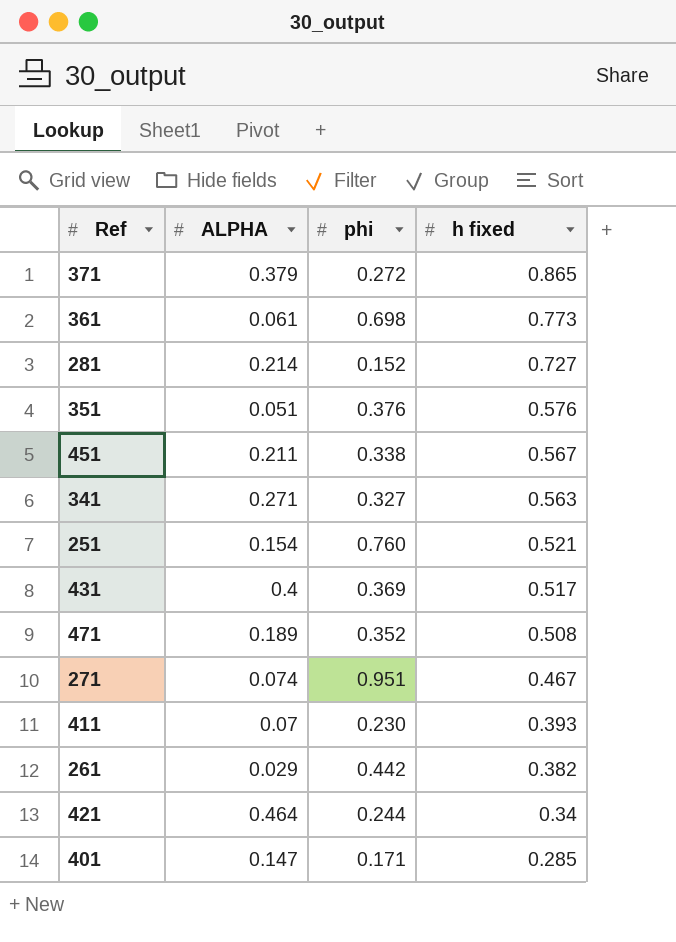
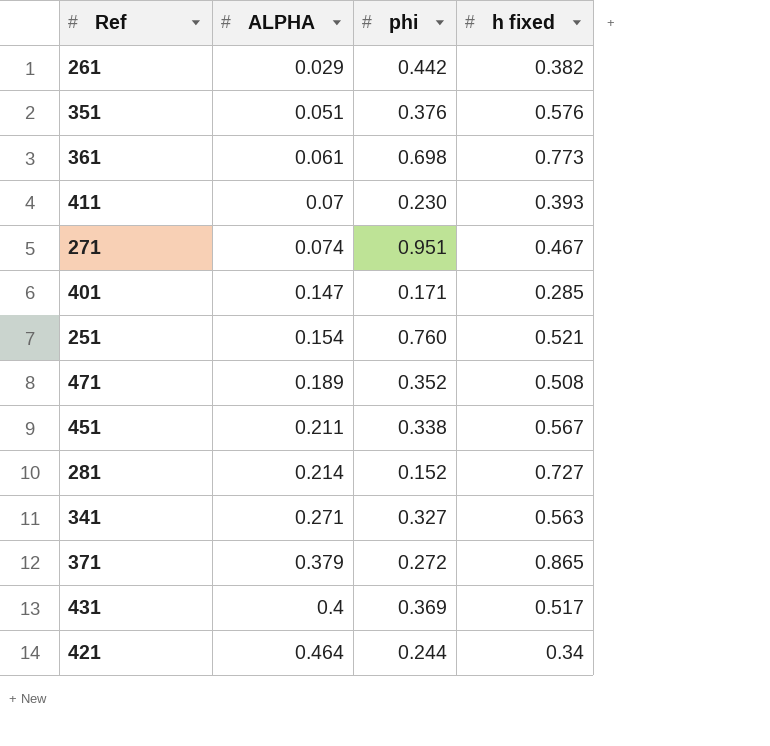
row order: h fixed descending -> ALPHA ascending

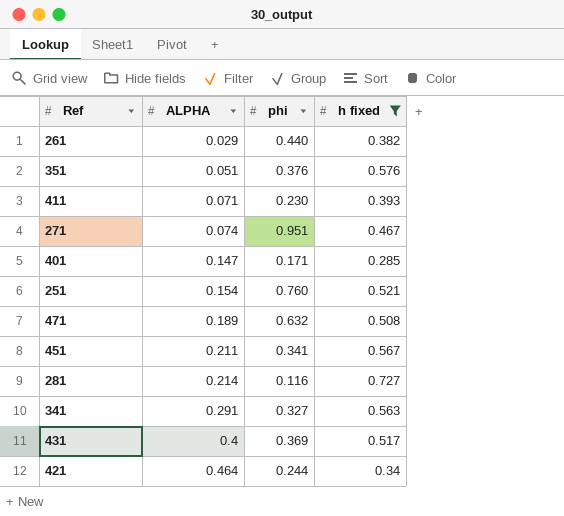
filter: none -> h fixed <= 0.727
261 | phi: 0.442 -> 0.440
411 | ALPHA: 0.07 -> 0.071
471 | phi: 0.352 -> 0.632
451 | phi: 0.338 -> 0.341
281 | phi: 0.152 -> 0.116
341 | ALPHA: 0.271 -> 0.291

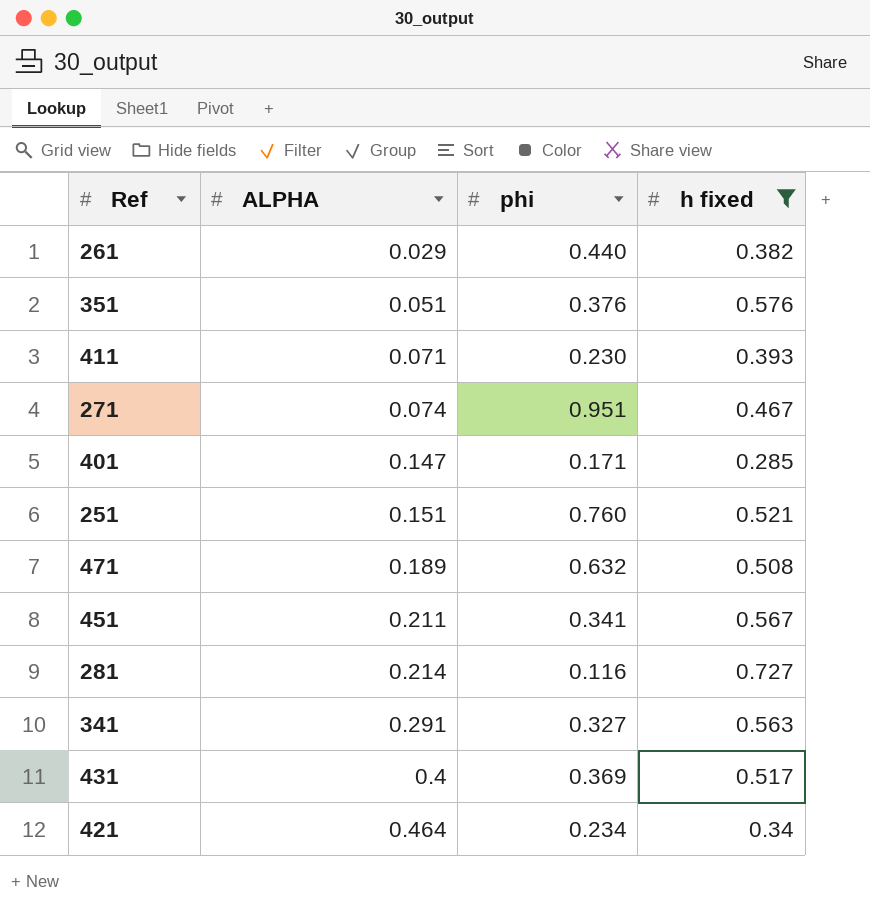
251 | ALPHA: 0.154 -> 0.151
421 | phi: 0.244 -> 0.234

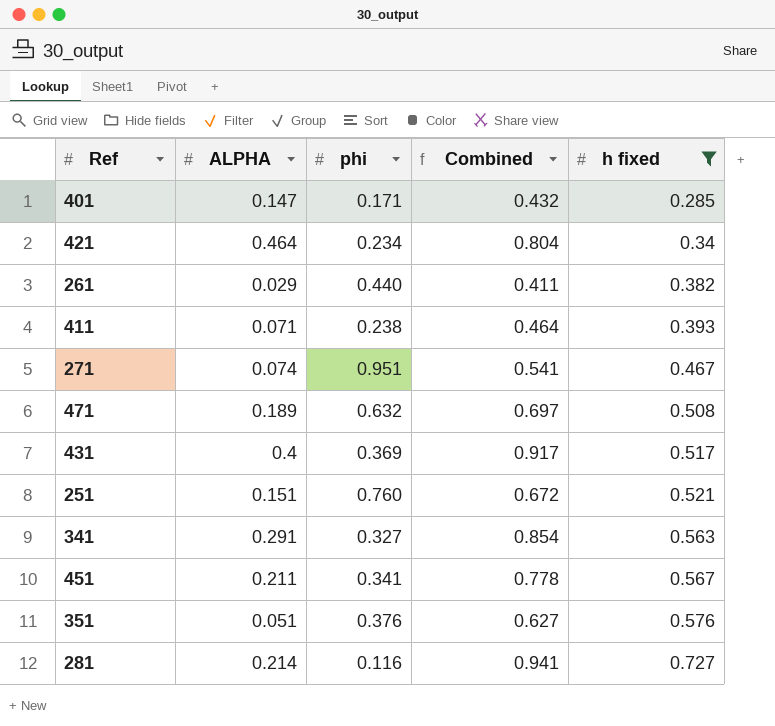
row order: ALPHA ascending -> h fixed ascending
column Combined | formula: none -> [ALPHA] + [h fixed]
411 | phi: 0.230 -> 0.238

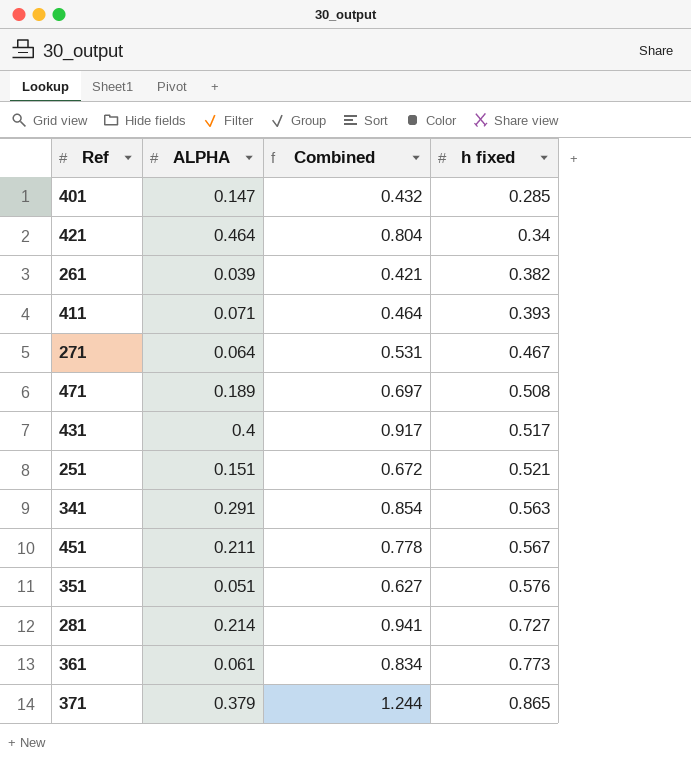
filter: h fixed <= 0.727 -> none
column phi | position: 3 -> none
261 | ALPHA: 0.029 -> 0.039
261 | Combined: 0.411 -> 0.421
271 | ALPHA: 0.074 -> 0.064
271 | Combined: 0.541 -> 0.531

